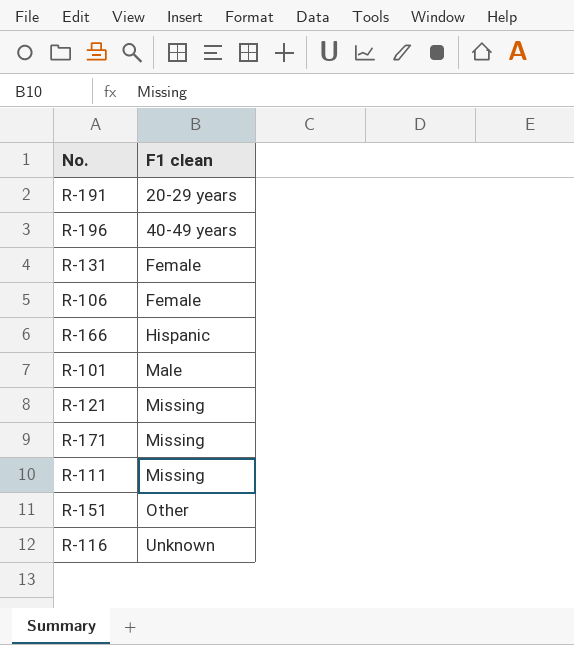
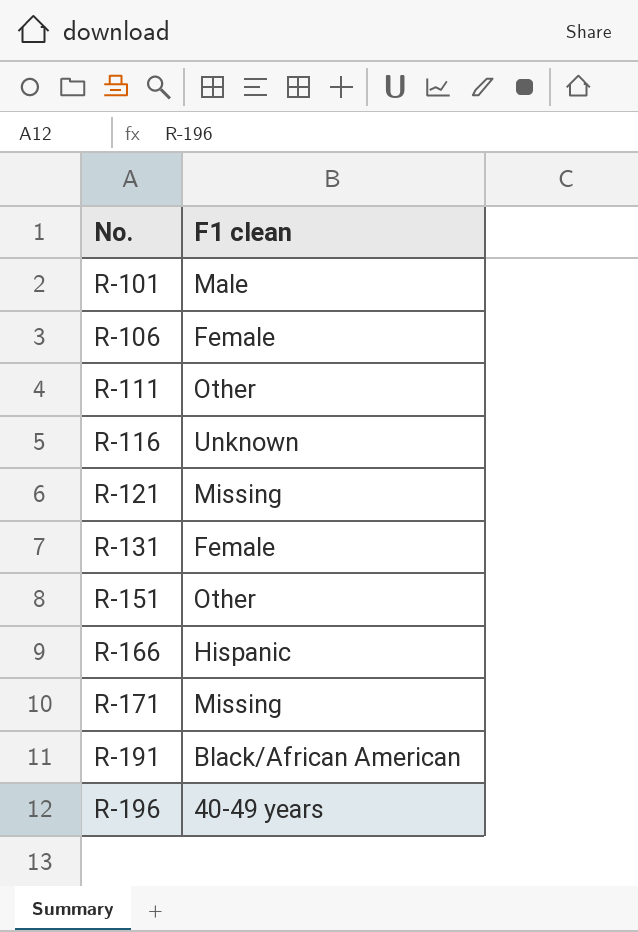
row order: F1 clean ascending -> No. ascending
R-111 | F1 clean: Missing -> Other
R-191 | F1 clean: 20-29 years -> Black/African American

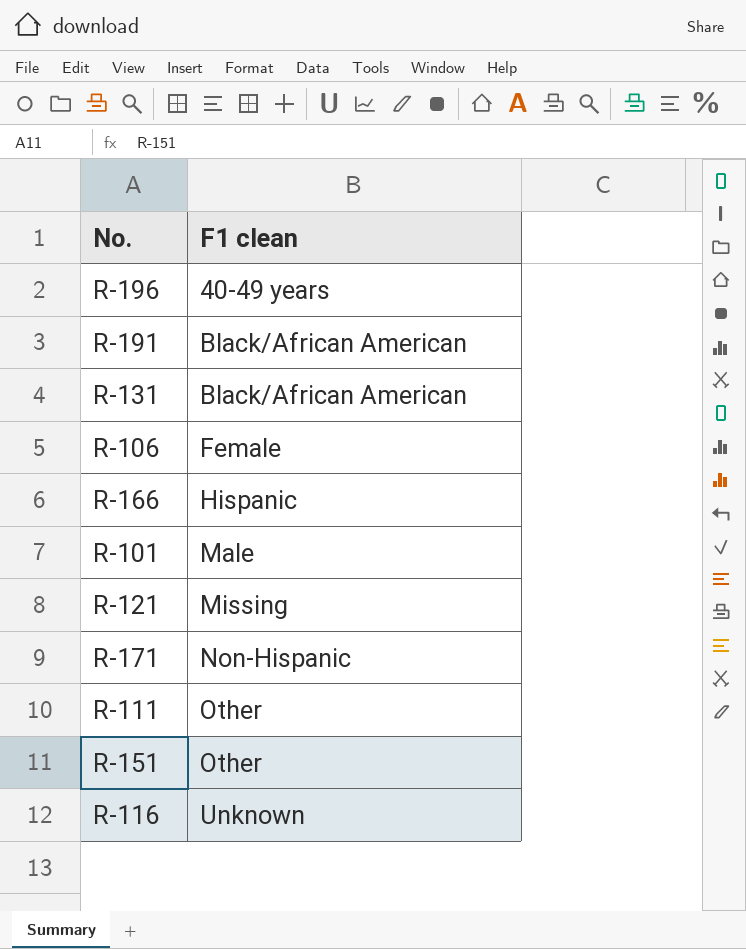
row order: No. ascending -> F1 clean ascending
R-131 | F1 clean: Female -> Black/African American
R-171 | F1 clean: Missing -> Non-Hispanic

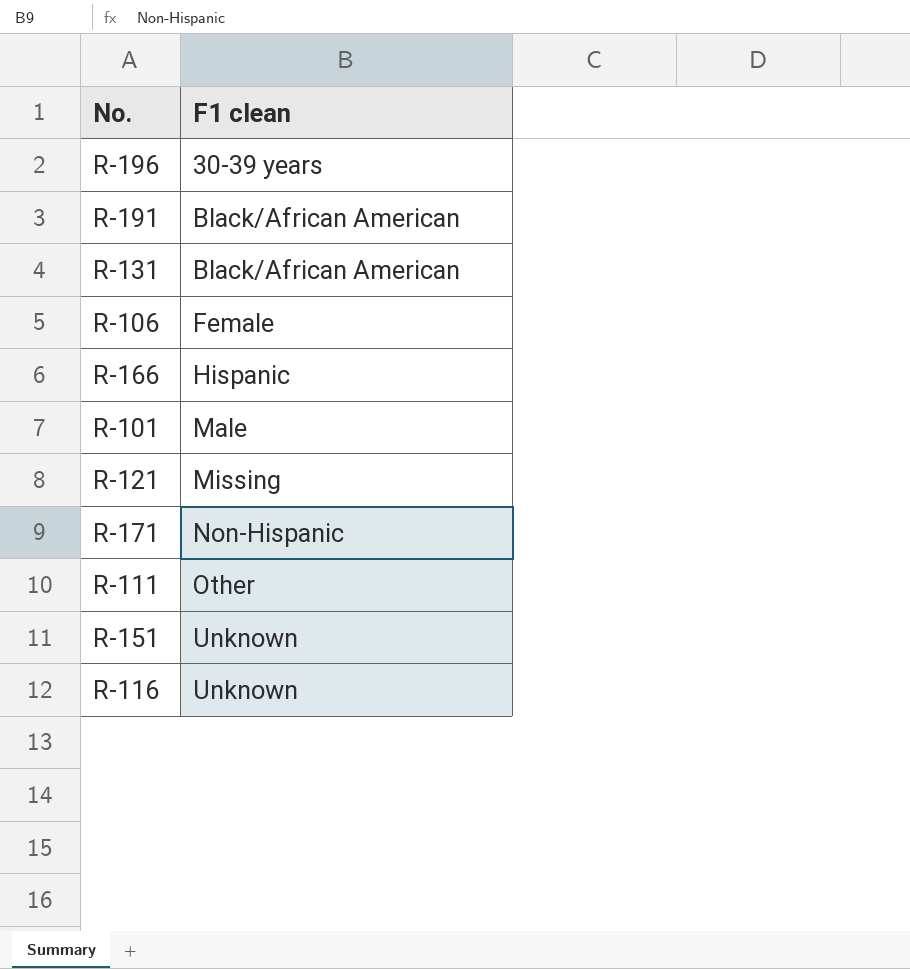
R-196 | F1 clean: 40-49 years -> 30-39 years
R-151 | F1 clean: Other -> Unknown

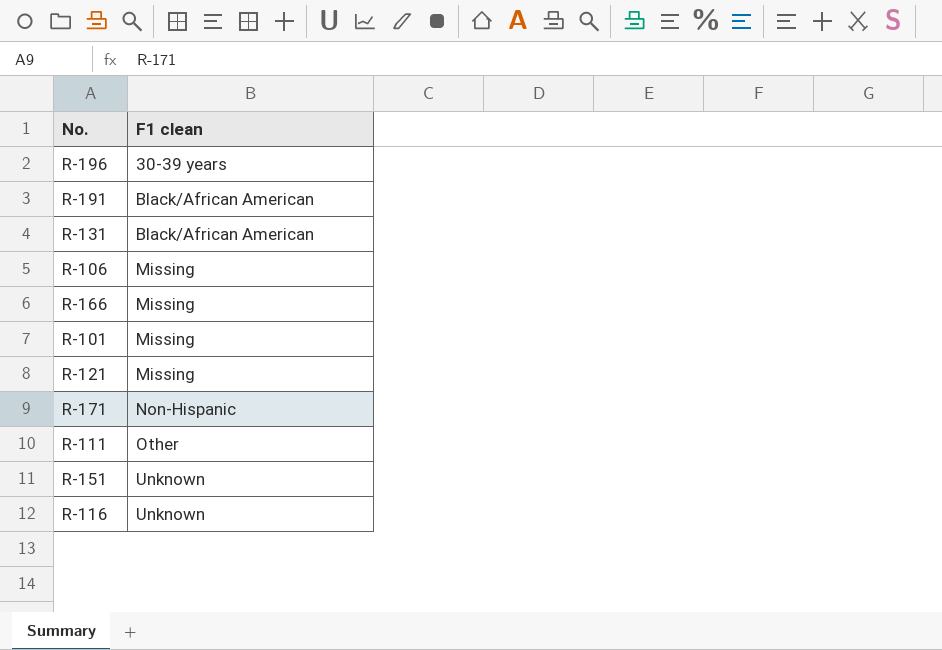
R-106 | F1 clean: Female -> Missing
R-166 | F1 clean: Hispanic -> Missing
R-101 | F1 clean: Male -> Missing

